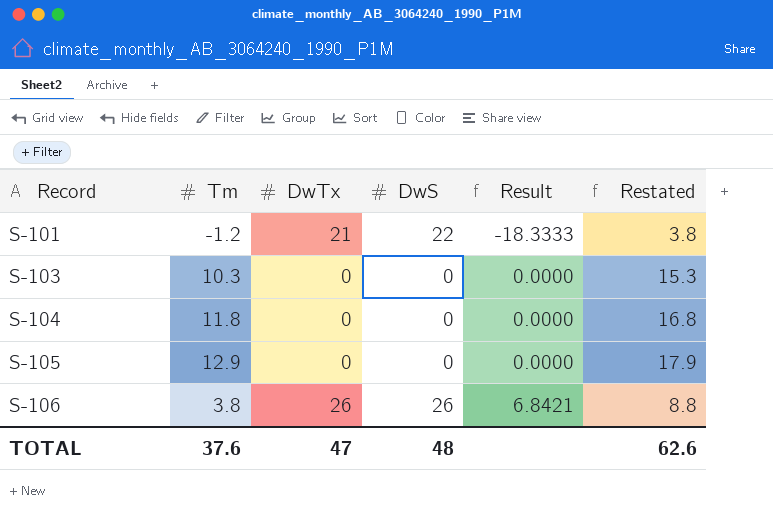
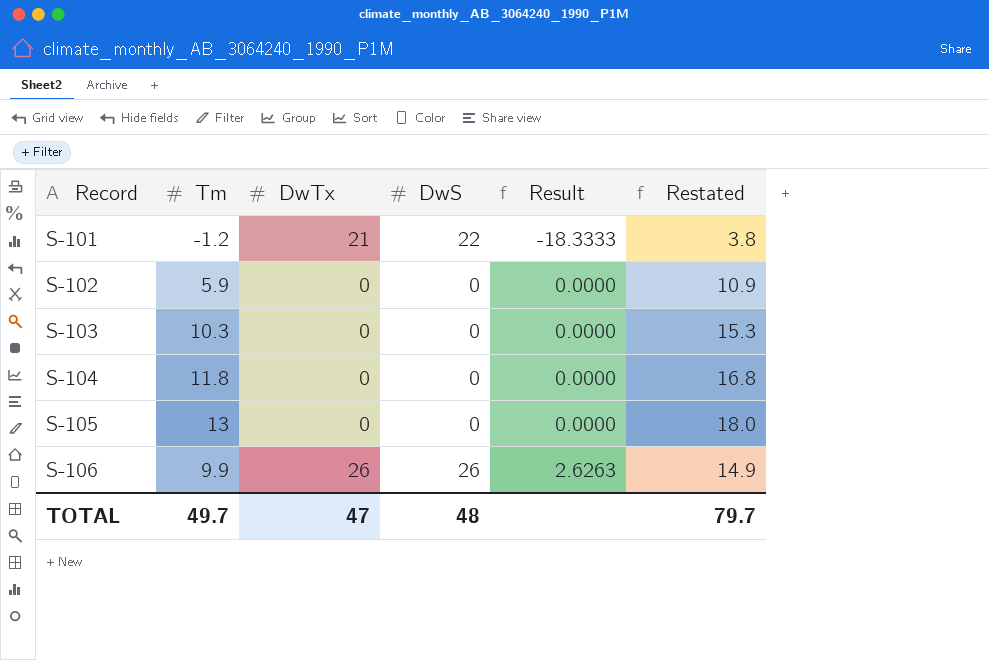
row S-102: none -> 5.9 | 0 | 0 | 0.0000 | 10.9
S-105 | Tm: 12.9 -> 13
S-105 | Restated: 17.9 -> 18.0
S-106 | Tm: 3.8 -> 9.9
S-106 | Result: 6.8421 -> 2.6263
S-106 | Restated: 8.8 -> 14.9
TOTAL | Tm: 37.6 -> 49.7
TOTAL | Restated: 62.6 -> 79.7

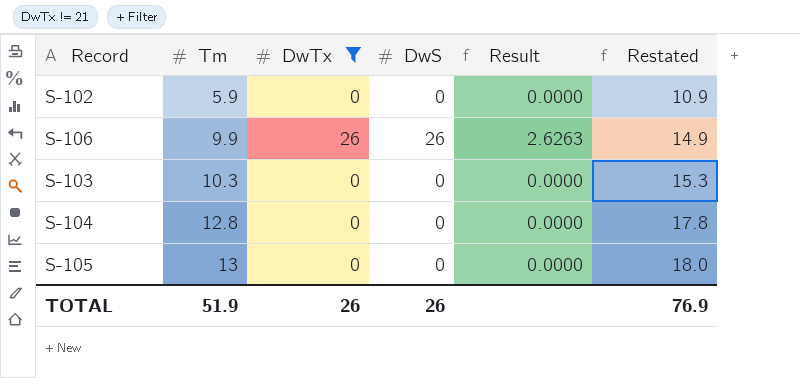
filter: none -> DwTx != 21
row order: Record ascending -> Tm ascending
S-104 | Tm: 11.8 -> 12.8
S-104 | Restated: 16.8 -> 17.8
TOTAL | Tm: 49.7 -> 51.9
TOTAL | DwTx: 47 -> 26
TOTAL | DwS: 48 -> 26
TOTAL | Restated: 79.7 -> 76.9

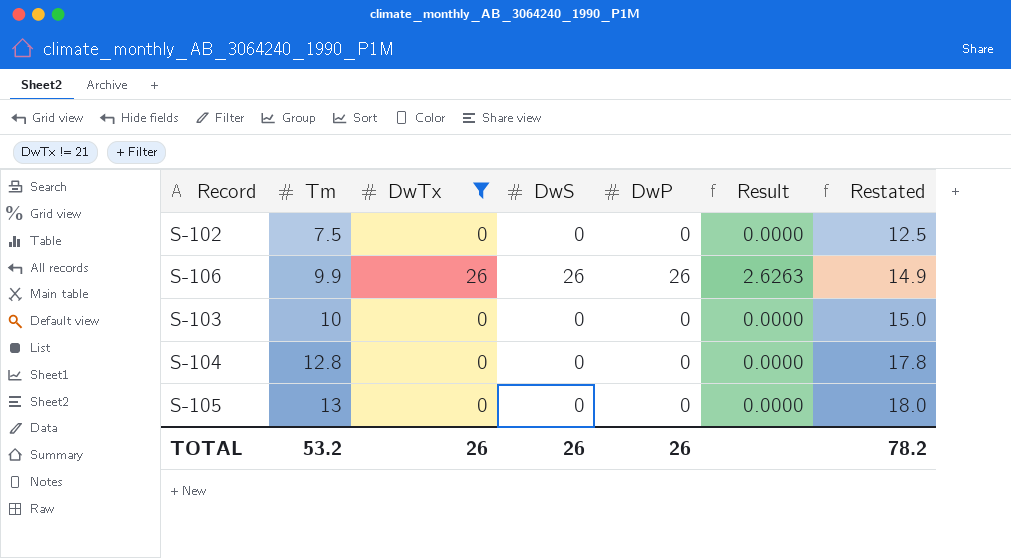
column DwP | position: none -> 5
S-102 | Tm: 5.9 -> 7.5
S-102 | Restated: 10.9 -> 12.5
S-103 | Tm: 10.3 -> 10
S-103 | Restated: 15.3 -> 15.0
TOTAL | Tm: 51.9 -> 53.2
TOTAL | Restated: 76.9 -> 78.2

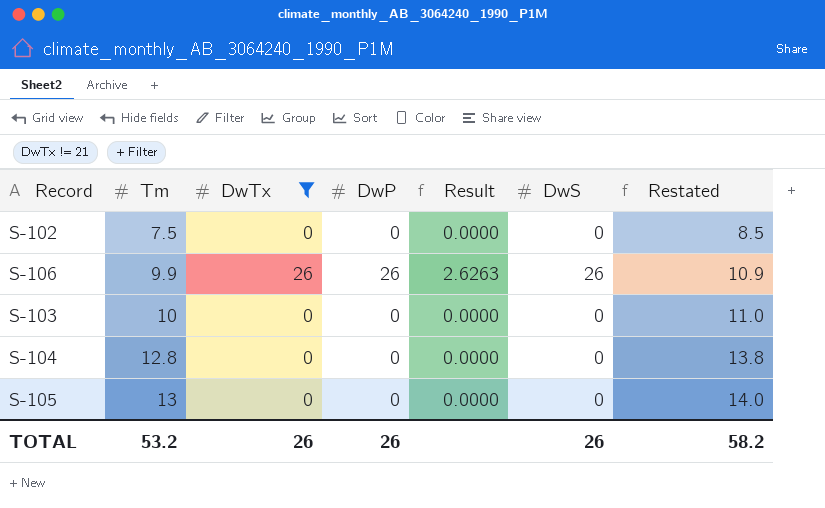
column DwS | position: 4 -> 6
column Restated | formula: [Tm] + 5 -> [Tm] + 1
TOTAL | Restated: 78.2 -> 58.2

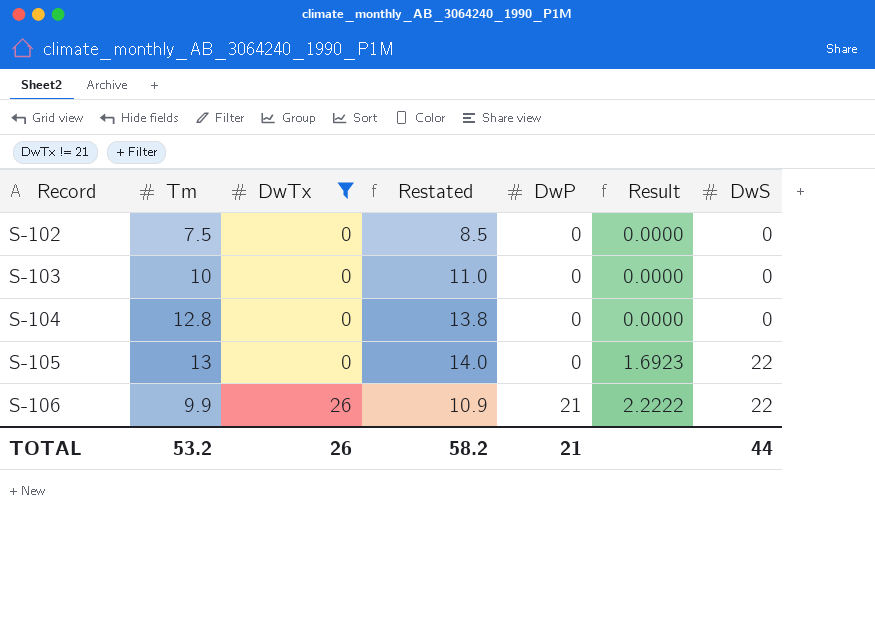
row order: Tm ascending -> Record ascending
column Restated | position: 7 -> 4
S-105 | Result: 0.0000 -> 1.6923
S-105 | DwS: 0 -> 22
S-106 | DwP: 26 -> 21
S-106 | Result: 2.6263 -> 2.2222
S-106 | DwS: 26 -> 22
TOTAL | DwP: 26 -> 21
TOTAL | DwS: 26 -> 44

